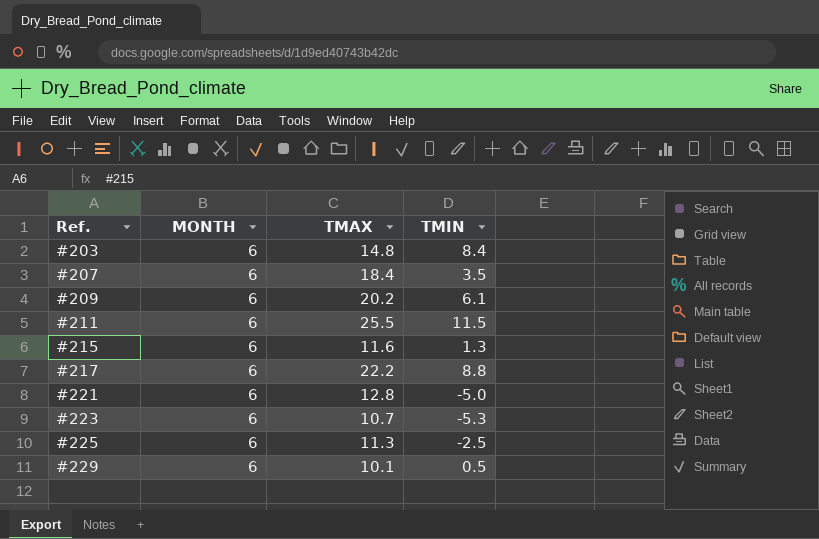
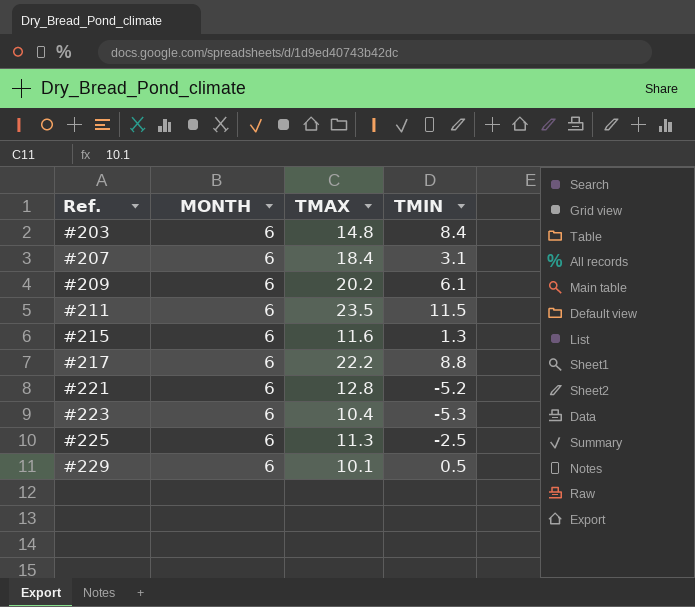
#207 | TMIN: 3.5 -> 3.1
#211 | TMAX: 25.5 -> 23.5
#221 | TMIN: -5.0 -> -5.2
#223 | TMAX: 10.7 -> 10.4

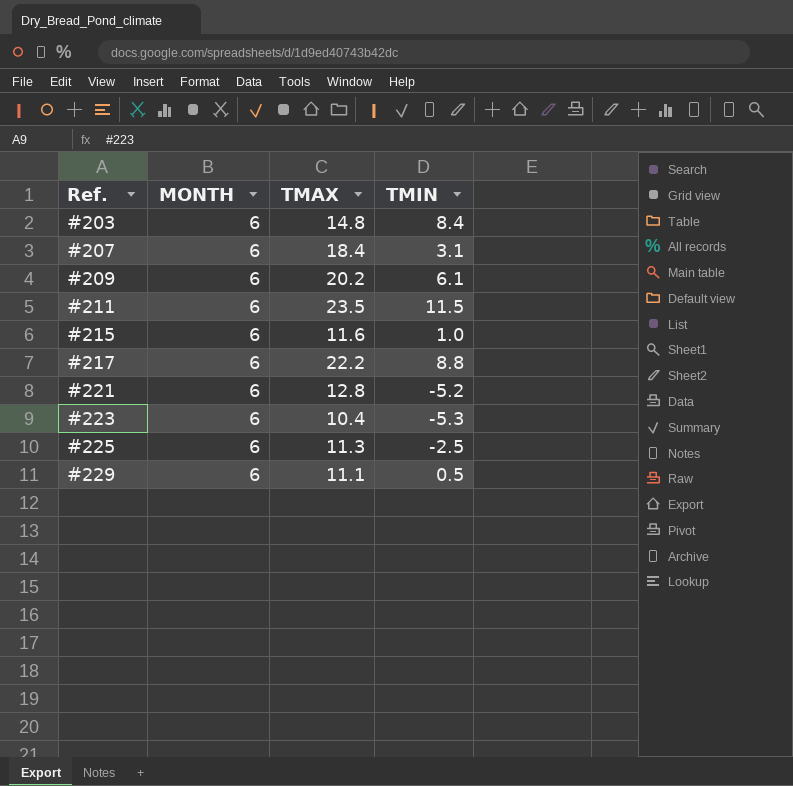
#215 | TMIN: 1.3 -> 1.0
#229 | TMAX: 10.1 -> 11.1

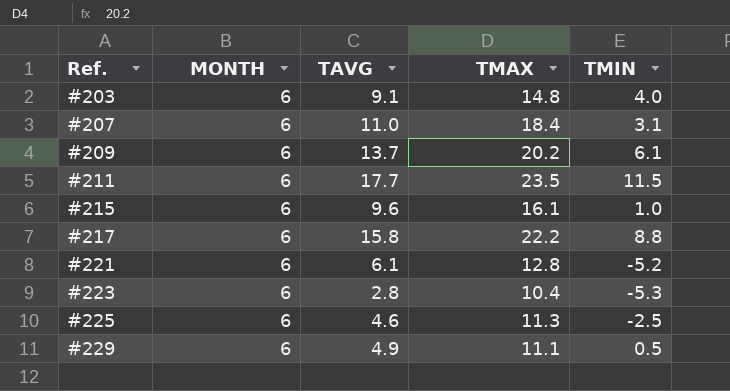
column TAVG | position: none -> 3
#203 | TMIN: 8.4 -> 4.0
#215 | TMAX: 11.6 -> 16.1

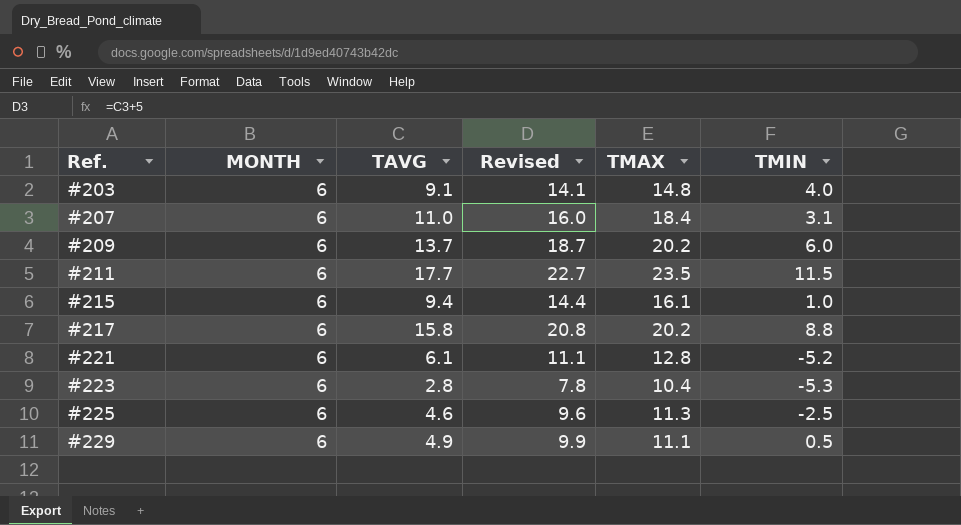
column Revised | formula: none -> [TAVG] + 5
#209 | TMIN: 6.1 -> 6.0
#215 | TAVG: 9.6 -> 9.4
#217 | TMAX: 22.2 -> 20.2

